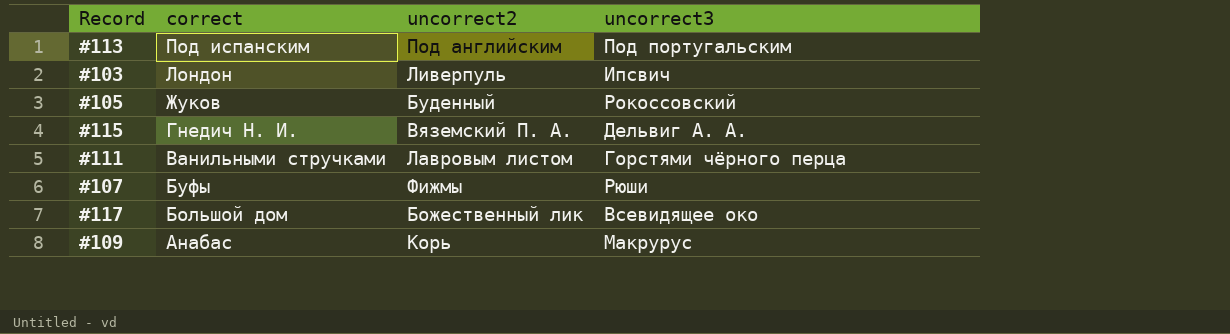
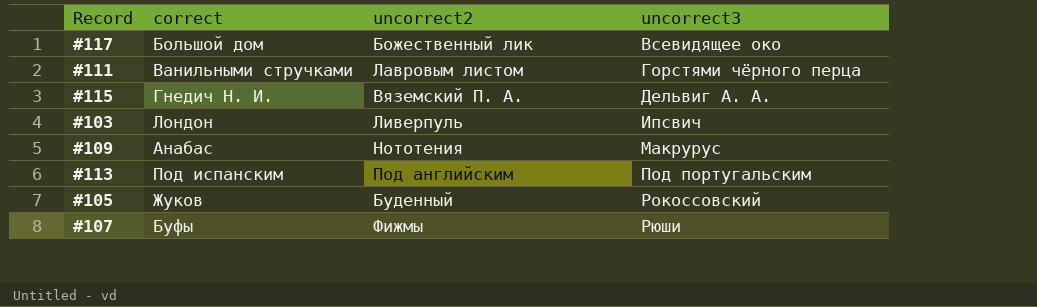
row order: correct descending -> uncorrect3 ascending
#109 | uncorrect2: Корь -> Нототения

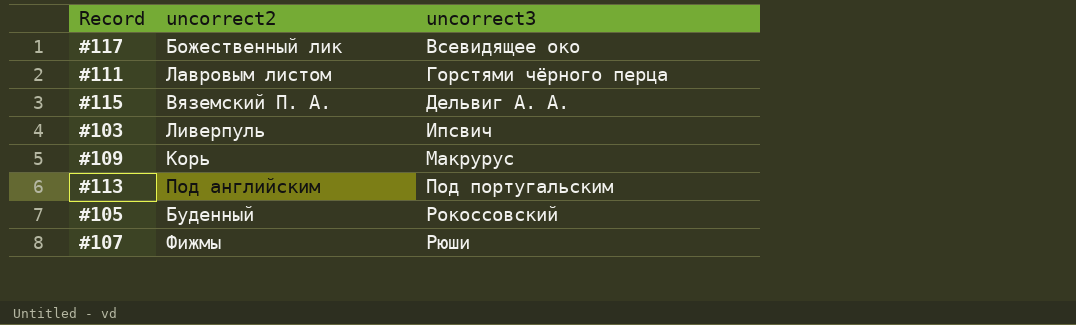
column correct | position: 2 -> none
#109 | uncorrect2: Нототения -> Корь

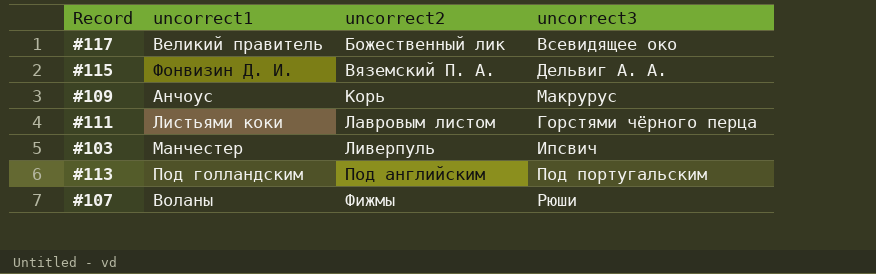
row order: uncorrect3 ascending -> uncorrect2 ascending
column uncorrect1 | position: none -> 2
row #105: Буденный | Рокоссовский -> none

